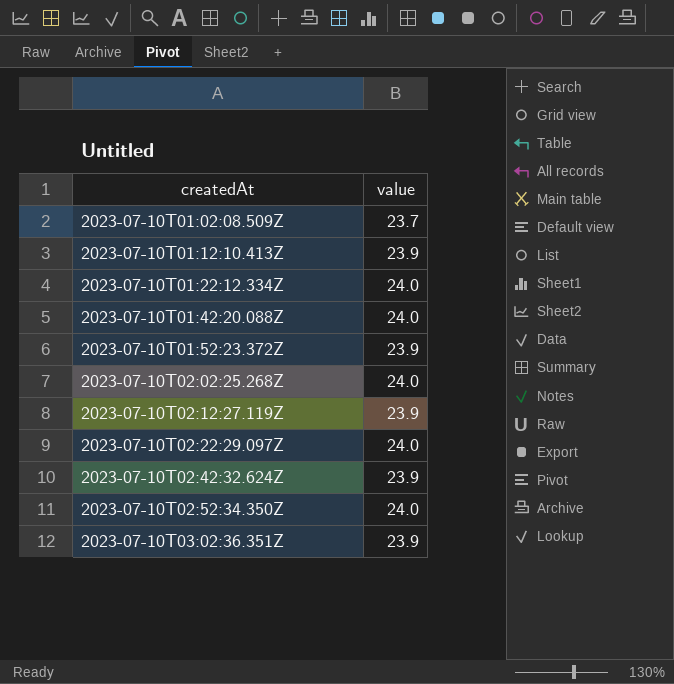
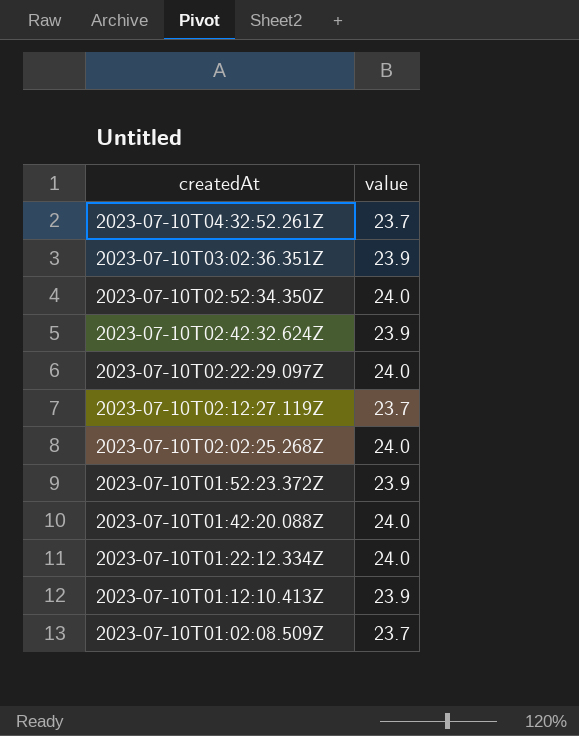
row order: createdAt ascending -> createdAt descending
row 2023-07-10T04:32:52.261Z: none -> 23.7
2023-07-10T02:12:27.119Z | value: 23.9 -> 23.7

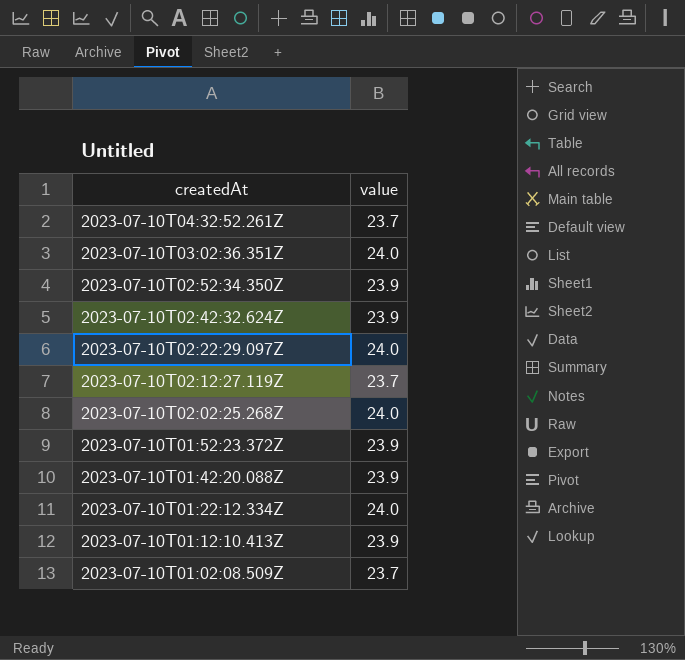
2023-07-10T03:02:36.351Z | value: 23.9 -> 24.0
2023-07-10T02:52:34.350Z | value: 24.0 -> 23.9
2023-07-10T01:42:20.088Z | value: 24.0 -> 23.9

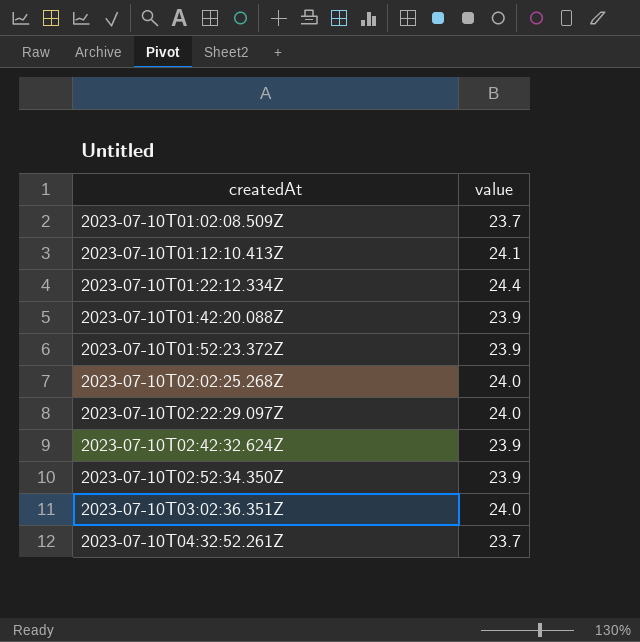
row order: createdAt descending -> createdAt ascending
row 2023-07-10T02:12:27.119Z: 23.7 -> none
2023-07-10T01:12:10.413Z | value: 23.9 -> 24.1
2023-07-10T01:22:12.334Z | value: 24.0 -> 24.4

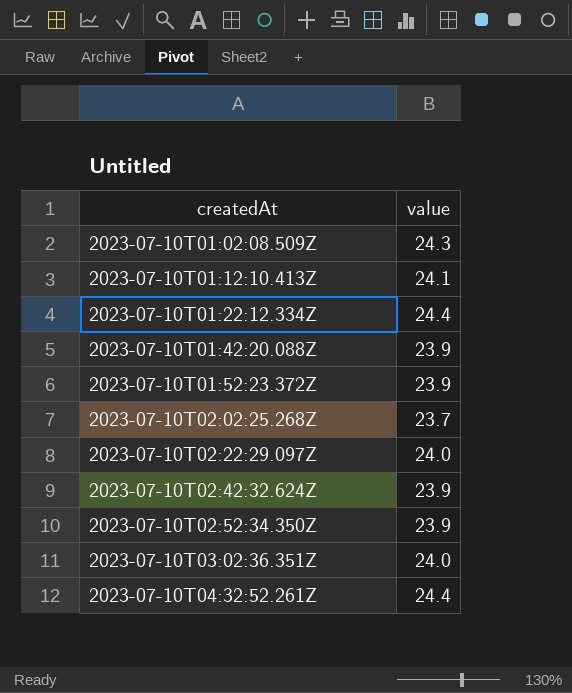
2023-07-10T01:02:08.509Z | value: 23.7 -> 24.3
2023-07-10T02:02:25.268Z | value: 24.0 -> 23.7
2023-07-10T04:32:52.261Z | value: 23.7 -> 24.4

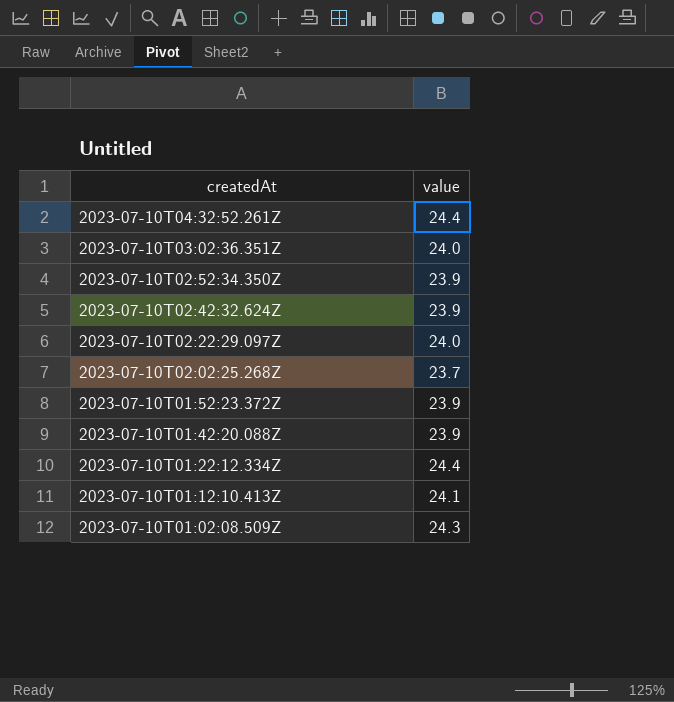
row order: createdAt ascending -> createdAt descending

